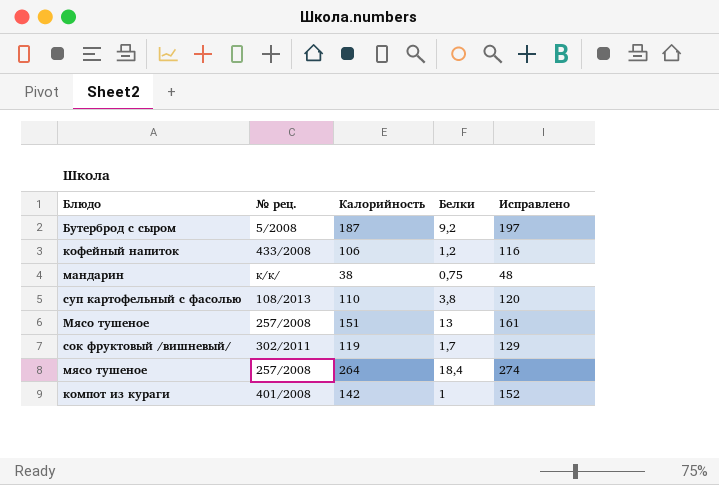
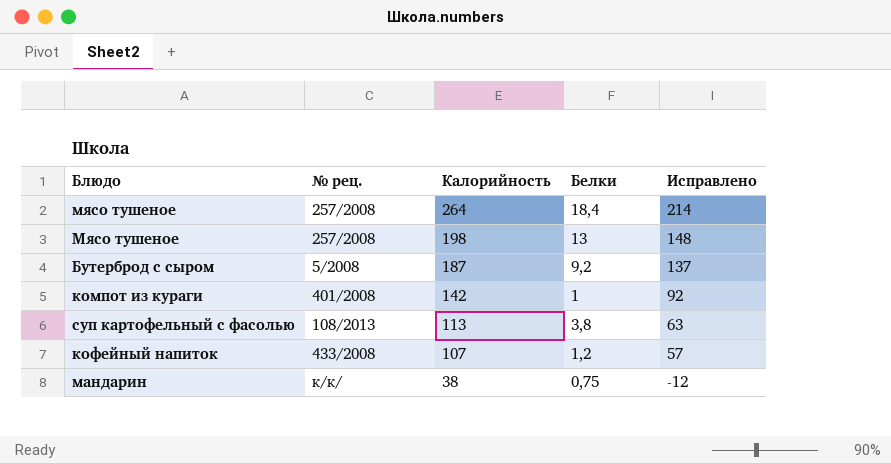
row order: none -> Калорийность descending
column Исправлено | formula: [Калорийность] + 10 -> [Калорийность] - 50
row сок фруктовый /вишневый/: 302/2011 | 119 | 1,7 | 129 -> none
Мясо тушеное | Калорийность: 151 -> 198
суп картофельный с фасолью | Калорийность: 110 -> 113
кофейный напиток | Калорийность: 106 -> 107

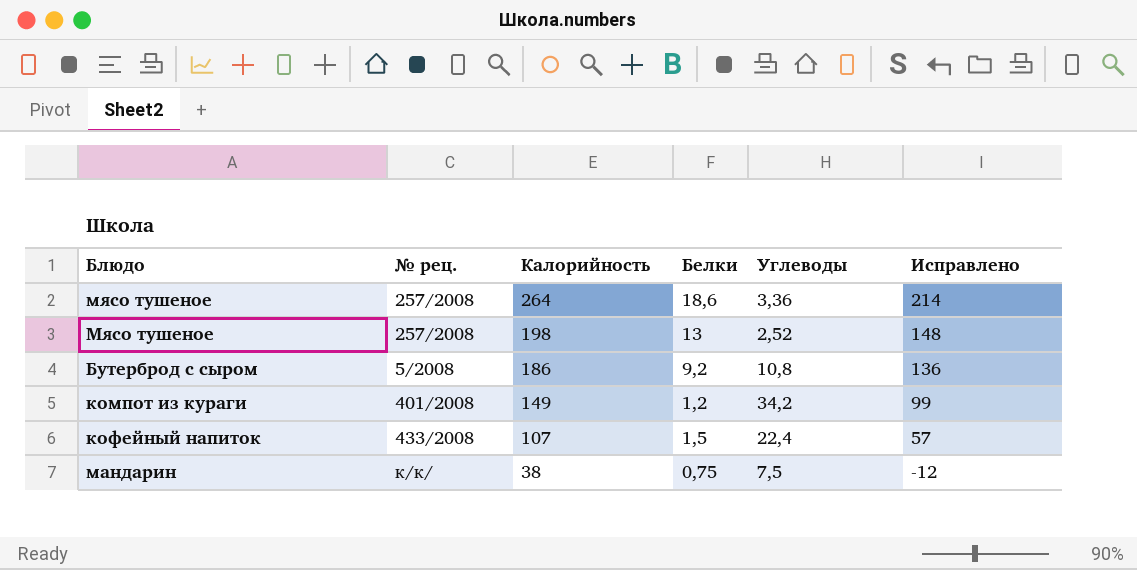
column Углеводы | position: none -> 5
row суп картофельный с фасолью: 108/2013 | 113 | 3,8 | 63 -> none
мясо тушеное | Белки: 18,4 -> 18,6
Бутерброд с сыром | Калорийность: 187 -> 186
Бутерброд с сыром | Исправлено: 137 -> 136
компот из кураги | Калорийность: 142 -> 149
компот из кураги | Белки: 1 -> 1,2
компот из кураги | Исправлено: 92 -> 99
кофейный напиток | Белки: 1,2 -> 1,5

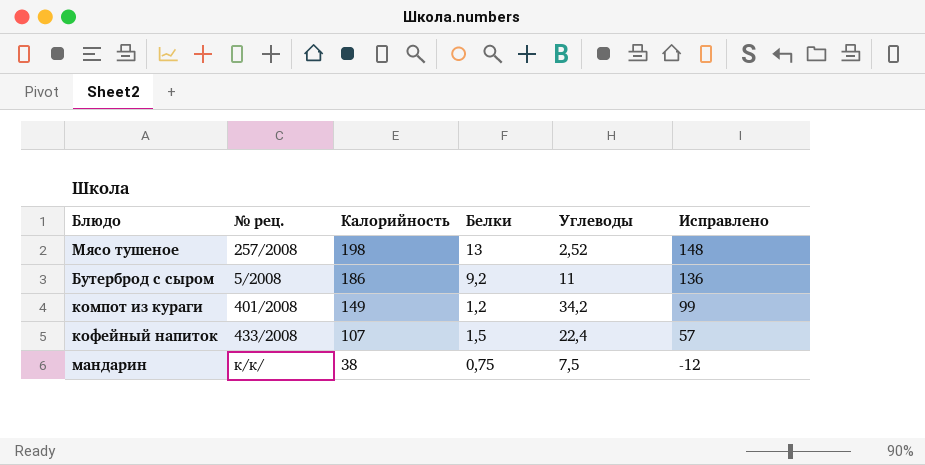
row мясо тушеное: 257/2008 | 264 | 18,6 | 3,36 | 214 -> none
Бутерброд с сыром | Углеводы: 10,8 -> 11

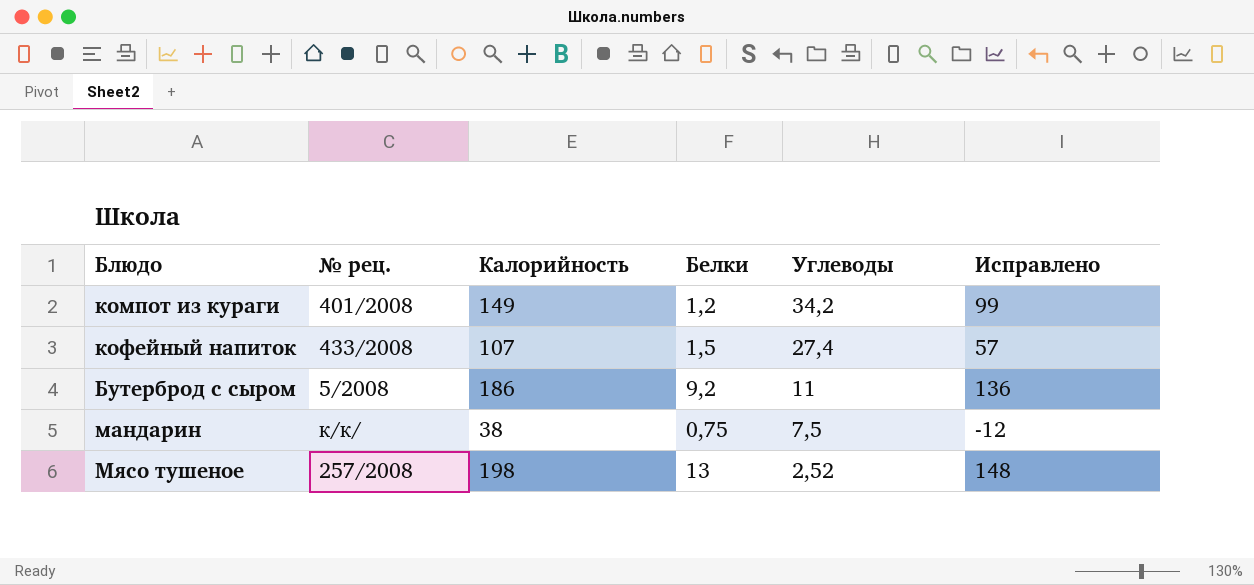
row order: Калорийность descending -> Углеводы descending
кофейный напиток | Углеводы: 22,4 -> 27,4

